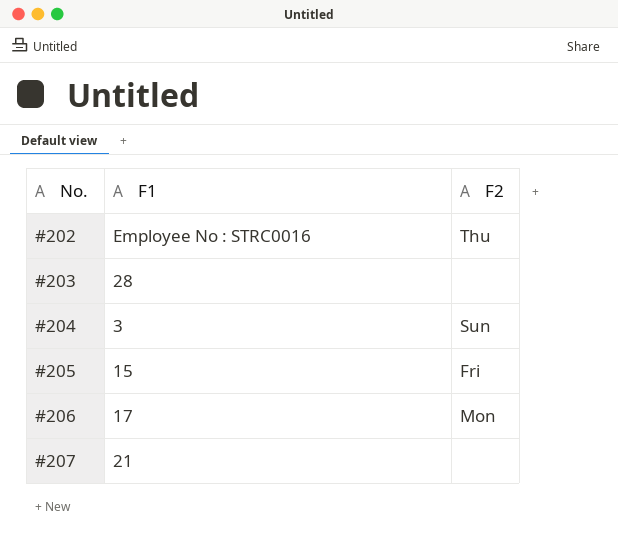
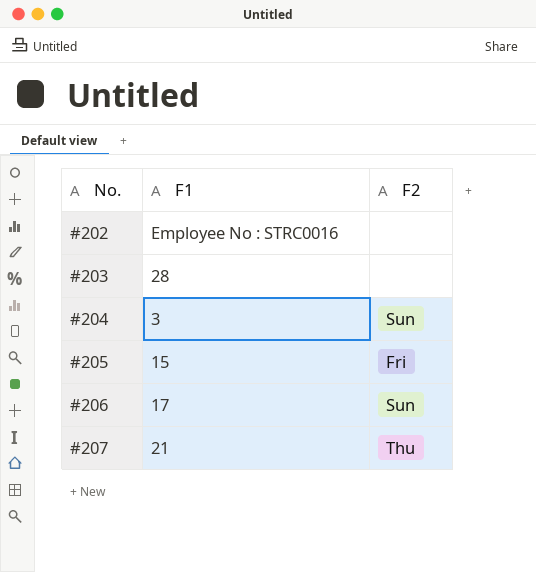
#202 | F2: Thu -> none
#206 | F2: Mon -> Sun
#207 | F2: none -> Thu

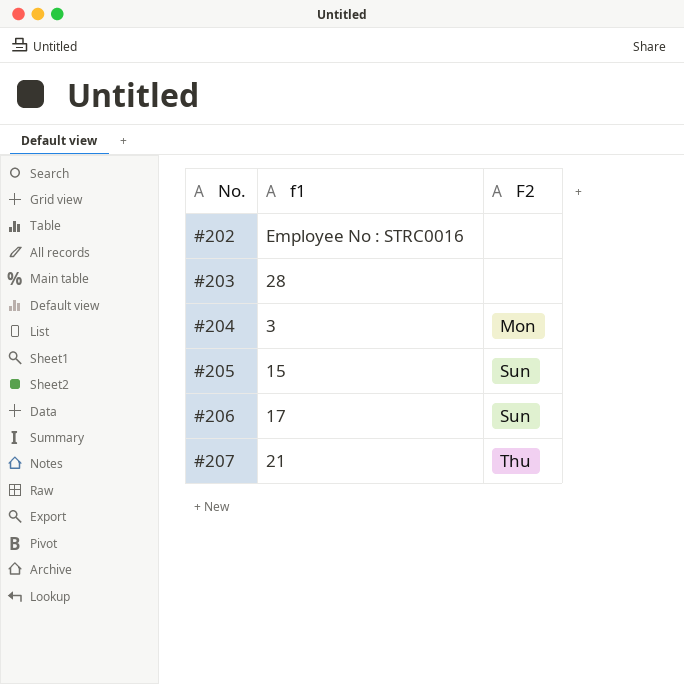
column name: F1 -> f1
#204 | F2: Sun -> Mon
#205 | F2: Fri -> Sun

